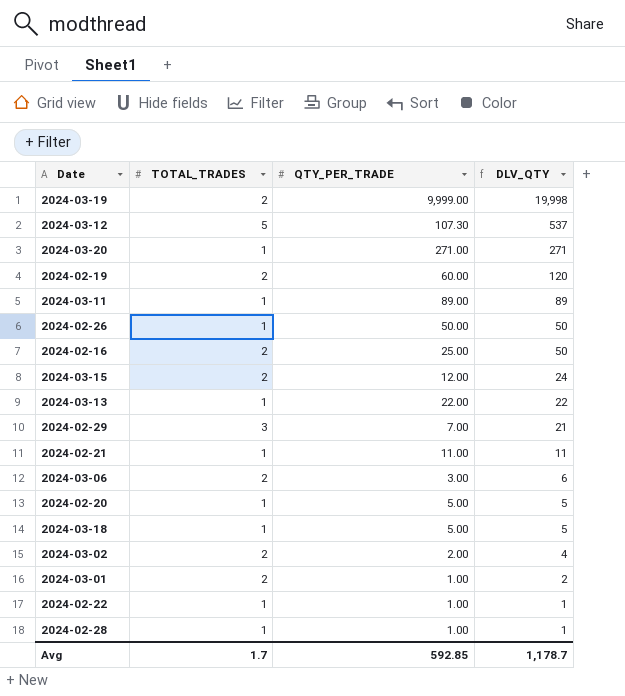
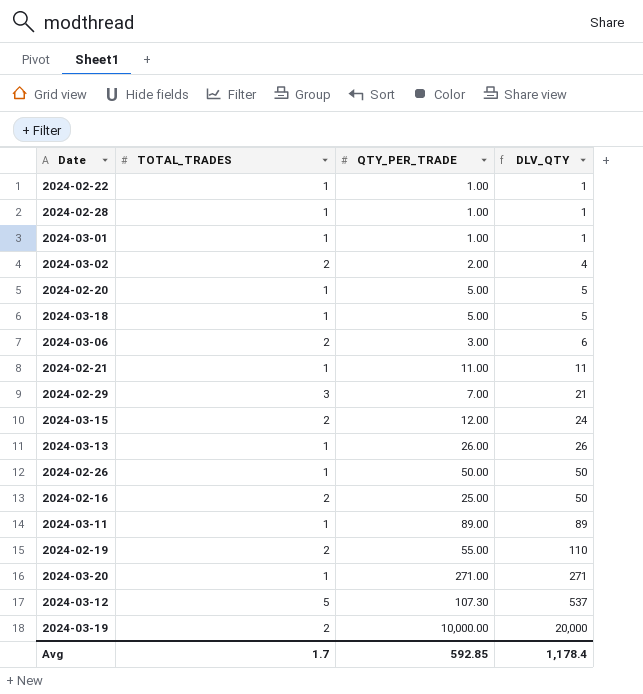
row order: DLV_QTY descending -> DLV_QTY ascending
2024-03-01 | TOTAL_TRADES: 2 -> 1
2024-03-01 | DLV_QTY: 2 -> 1
2024-03-13 | QTY_PER_TRADE: 22.00 -> 26.00
2024-03-13 | DLV_QTY: 22 -> 26
2024-02-19 | QTY_PER_TRADE: 60.00 -> 55.00
2024-02-19 | DLV_QTY: 120 -> 110
2024-03-19 | QTY_PER_TRADE: 9,999.00 -> 10,000.00
2024-03-19 | DLV_QTY: 19,998 -> 20,000
Avg | DLV_QTY: 1,178.7 -> 1,178.4

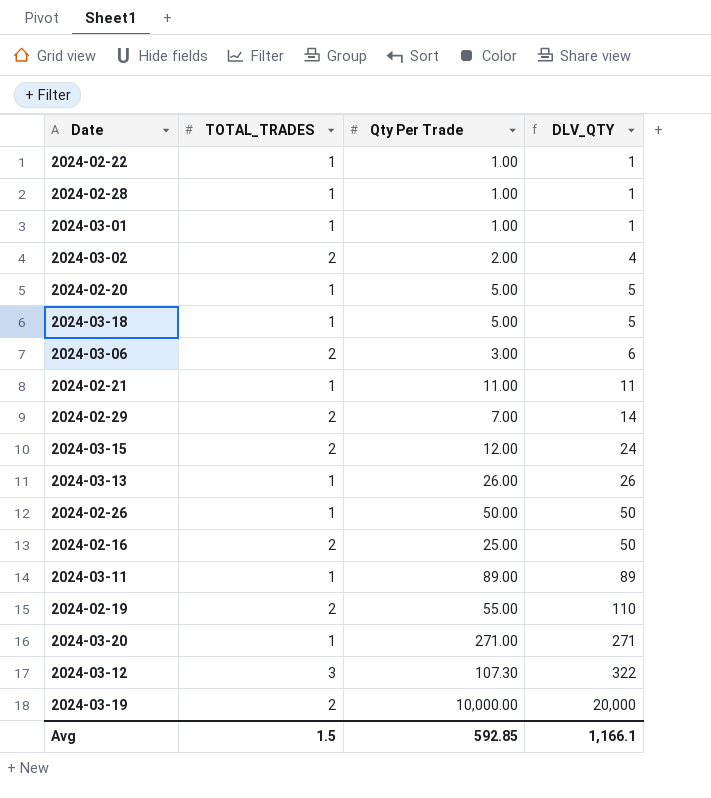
column name: QTY_PER_TRADE -> Qty Per Trade
2024-02-29 | TOTAL_TRADES: 3 -> 2
2024-02-29 | DLV_QTY: 21 -> 14
2024-03-12 | TOTAL_TRADES: 5 -> 3
2024-03-12 | DLV_QTY: 537 -> 322
Avg | TOTAL_TRADES: 1.7 -> 1.5
Avg | DLV_QTY: 1,178.4 -> 1,166.1

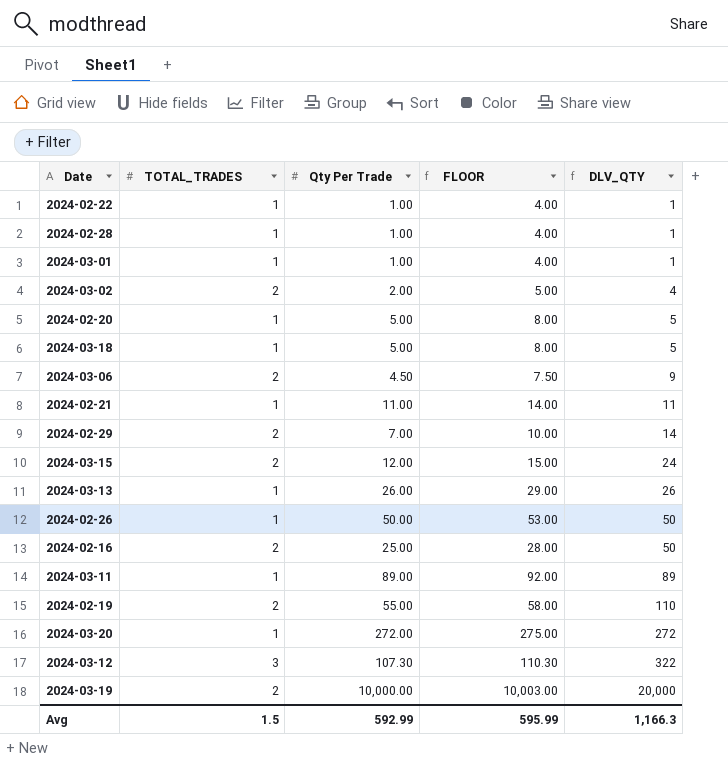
column FLOOR | formula: none -> [Qty Per Trade] + 3
2024-03-06 | Qty Per Trade: 3.00 -> 4.50
2024-03-06 | DLV_QTY: 6 -> 9
2024-03-20 | Qty Per Trade: 271.00 -> 272.00
2024-03-20 | DLV_QTY: 271 -> 272
Avg | Qty Per Trade: 592.85 -> 592.99
Avg | DLV_QTY: 1,166.1 -> 1,166.3

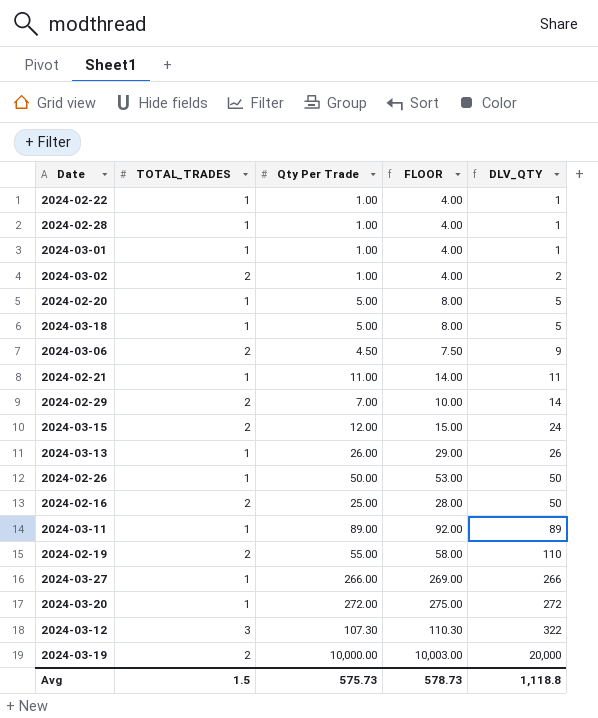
2024-03-02 | Qty Per Trade: 2.00 -> 1.00
2024-03-02 | FLOOR: 5.00 -> 4.00
2024-03-02 | DLV_QTY: 4 -> 2
row 2024-03-27: none -> 1 | 266.00 | 269.00 | 266
Avg | Qty Per Trade: 592.99 -> 575.73
Avg | FLOOR: 595.99 -> 578.73
Avg | DLV_QTY: 1,166.3 -> 1,118.8

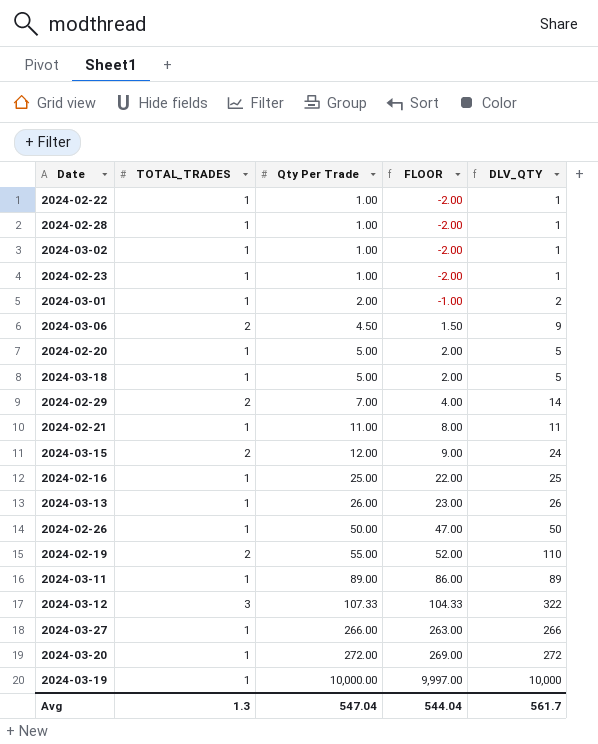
row order: DLV_QTY ascending -> Qty Per Trade ascending
column FLOOR | formula: [Qty Per Trade] + 3 -> [Qty Per Trade] - 3
2024-03-02 | TOTAL_TRADES: 2 -> 1
2024-03-02 | DLV_QTY: 2 -> 1
row 2024-02-23: none -> 1 | 1.00 | -2.00 | 1
2024-03-01 | Qty Per Trade: 1.00 -> 2.00
2024-03-01 | DLV_QTY: 1 -> 2
2024-02-16 | TOTAL_TRADES: 2 -> 1
2024-02-16 | DLV_QTY: 50 -> 25
2024-03-12 | Qty Per Trade: 107.30 -> 107.33
2024-03-19 | TOTAL_TRADES: 2 -> 1
2024-03-19 | DLV_QTY: 20,000 -> 10,000
Avg | TOTAL_TRADES: 1.5 -> 1.3
Avg | Qty Per Trade: 575.73 -> 547.04
Avg | FLOOR: 578.73 -> 544.04
Avg | DLV_QTY: 1,118.8 -> 561.7

